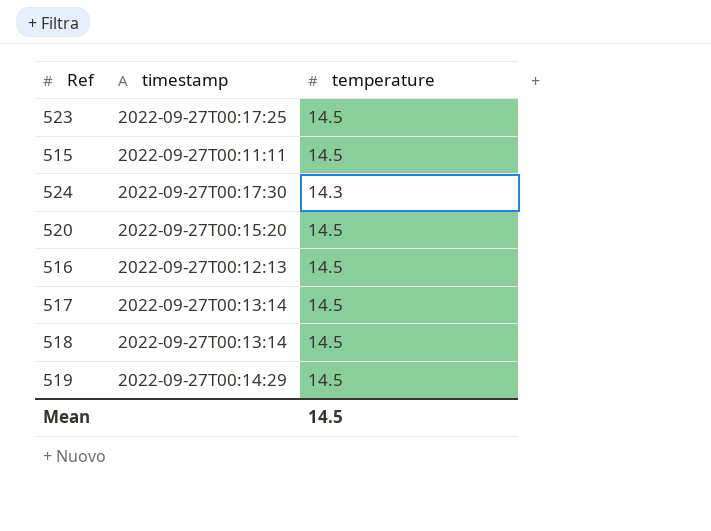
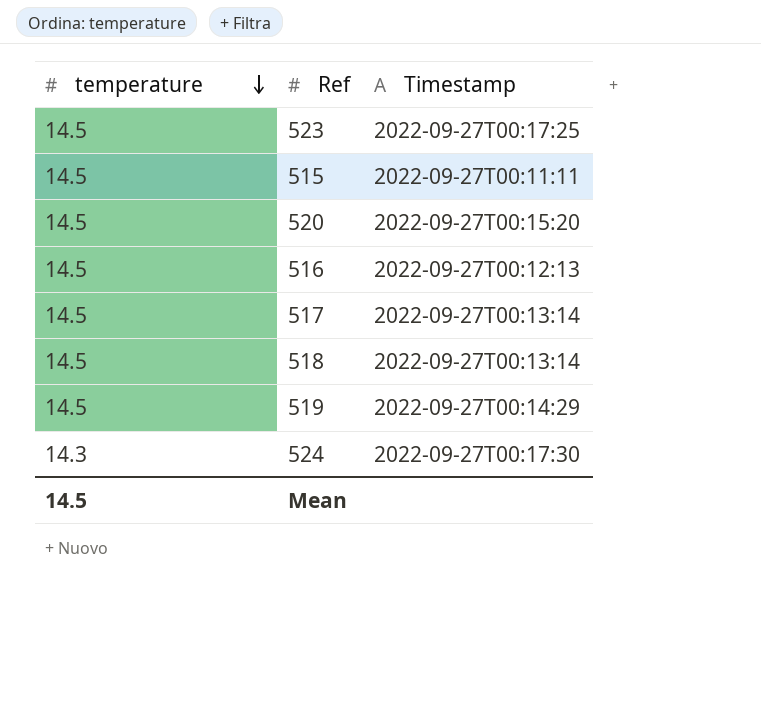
row order: none -> temperature descending
column temperature | position: 3 -> 1
column name: timestamp -> Timestamp

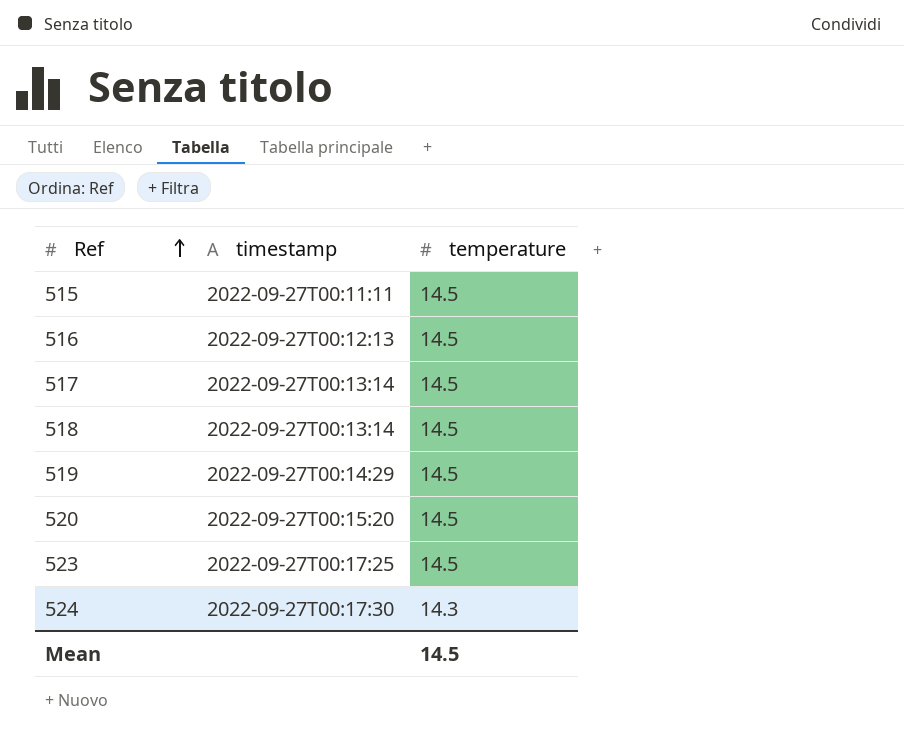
row order: temperature descending -> Ref ascending
column name: Timestamp -> timestamp
column temperature | position: 1 -> 3

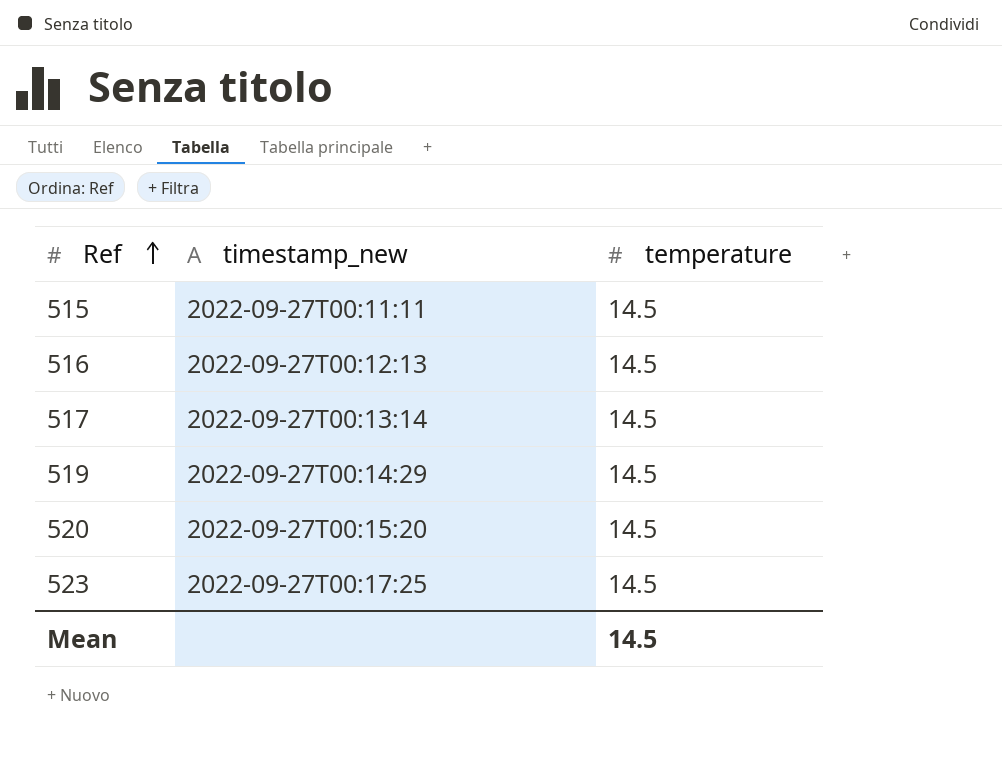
column name: timestamp -> timestamp_new
row 518: 2022-09-27T00:13:14 | 14.5 -> none
row 524: 2022-09-27T00:17:30 | 14.3 -> none

